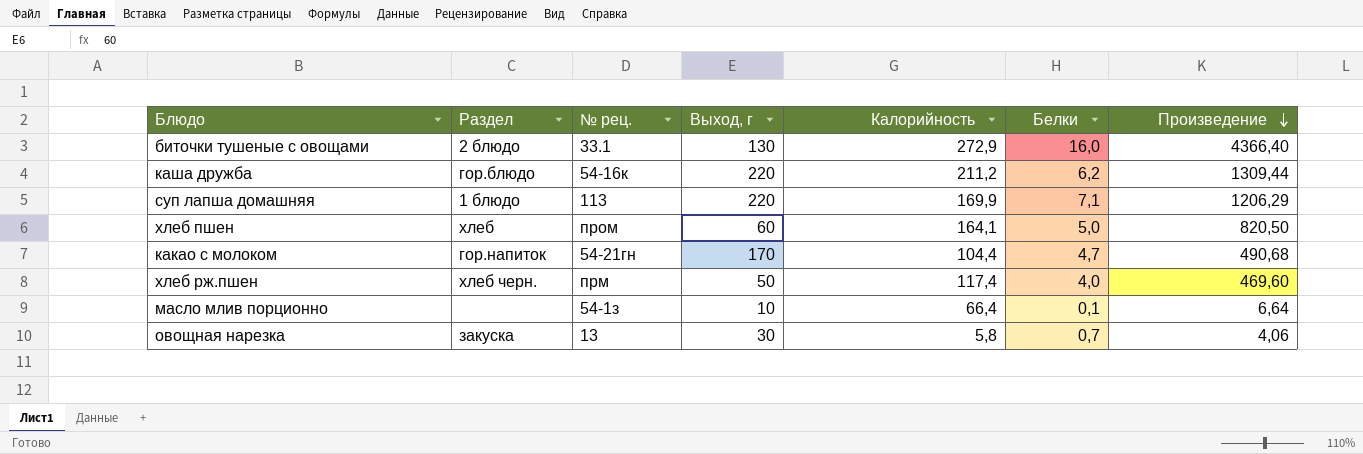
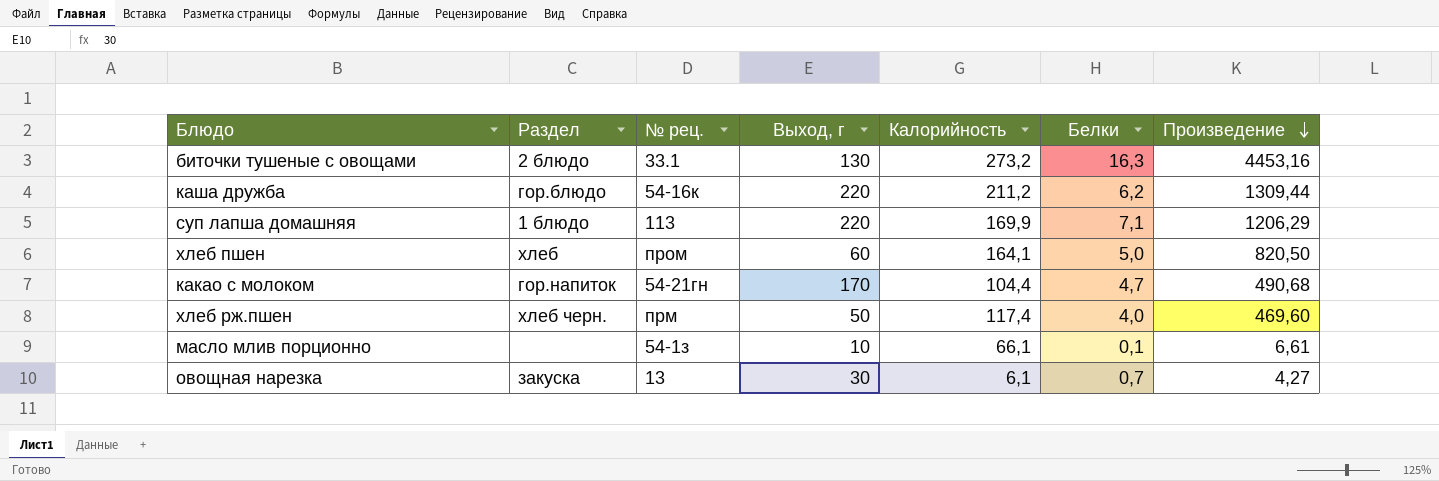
биточки тушеные с овощами | Калорийность: 272,9 -> 273,2
биточки тушеные с овощами | Белки: 16,0 -> 16,3
биточки тушеные с овощами | Произведение: 4366,40 -> 4453,16
масло млив порционно | Калорийность: 66,4 -> 66,1
масло млив порционно | Произведение: 6,64 -> 6,61
овощная нарезка | Калорийность: 5,8 -> 6,1
овощная нарезка | Произведение: 4,06 -> 4,27

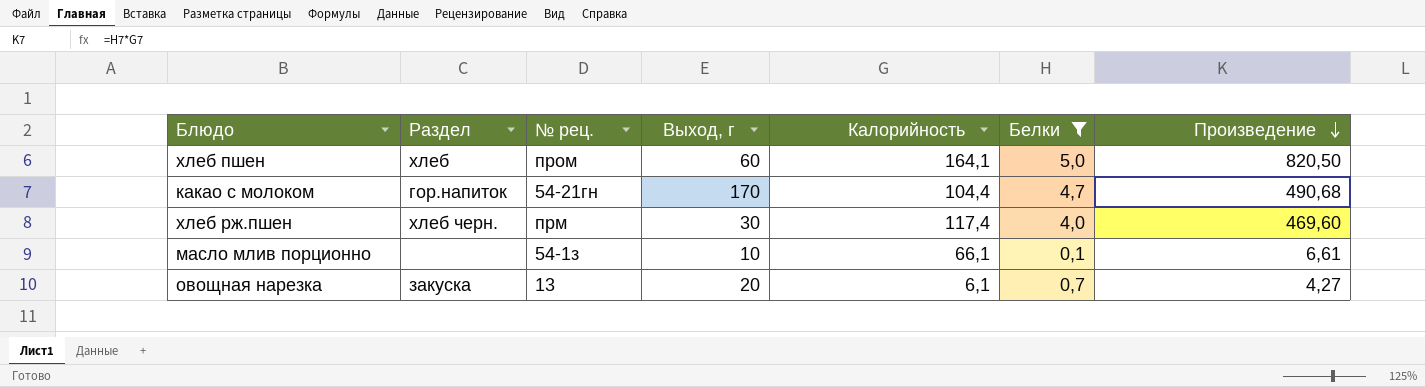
filter: none -> Белки <= 5,0
хлеб рж.пшен | Выход, г: 50 -> 30
овощная нарезка | Выход, г: 30 -> 20

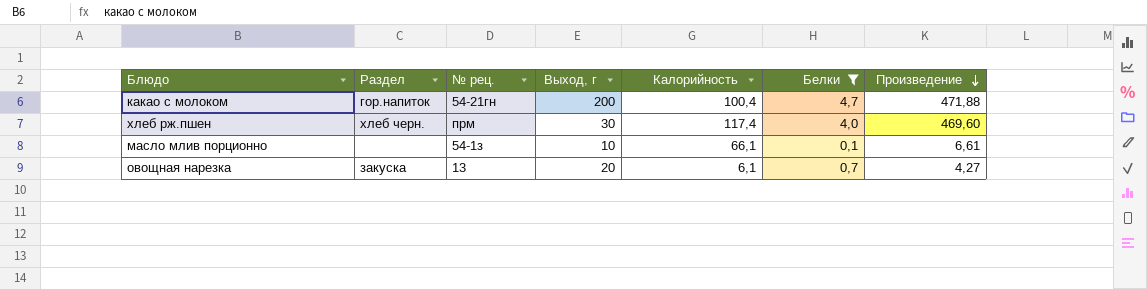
row хлеб пшен: хлеб | пром | 60 | 164,1 | 5,0 | 820,50 -> none
какао с молоком | Выход, г: 170 -> 200
какао с молоком | Калорийность: 104,4 -> 100,4
какао с молоком | Произведение: 490,68 -> 471,88

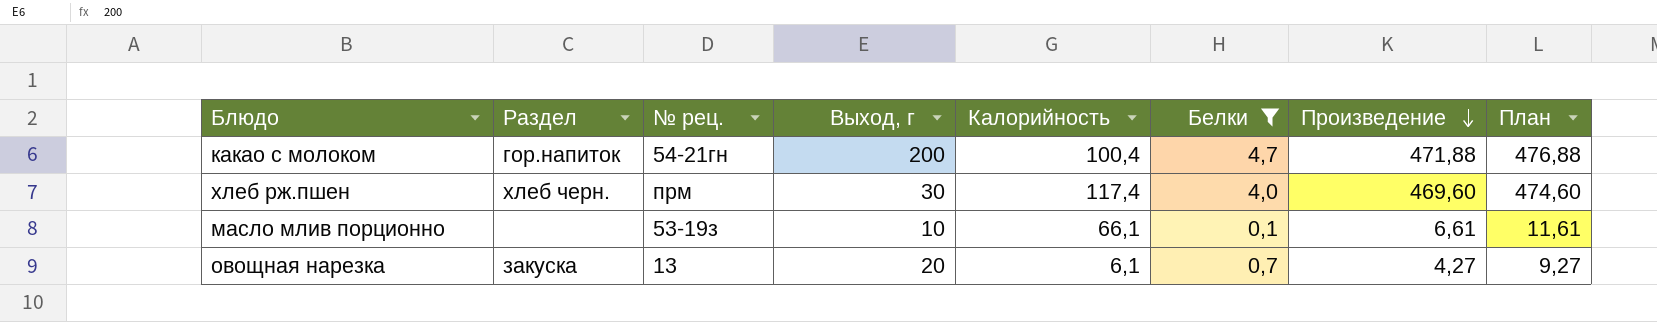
column План | formula: none -> [Произведение] + 5
масло млив порционно | № рец.: 54-1з -> 53-19з

